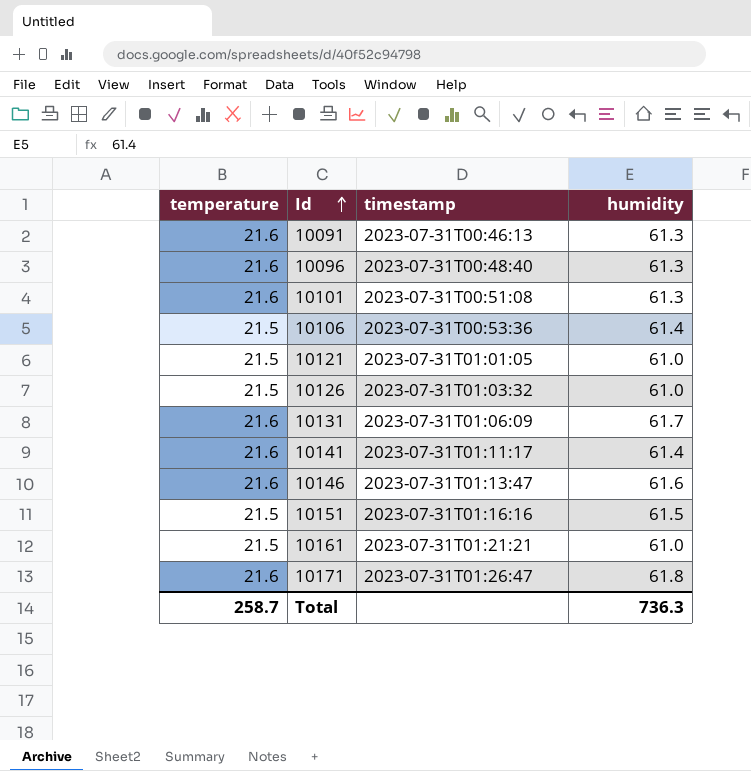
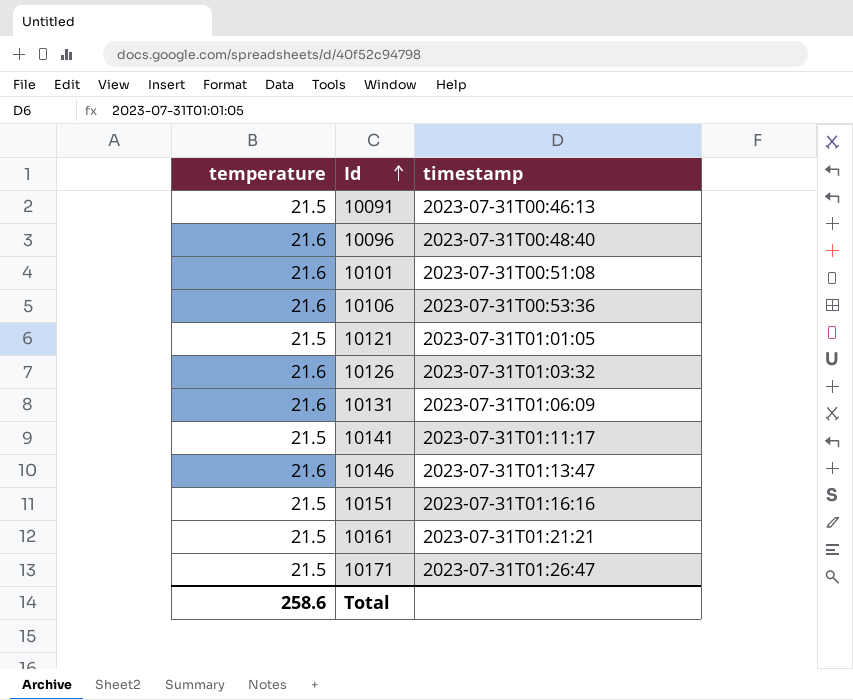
column humidity | position: 4 -> none
10091 | temperature: 21.6 -> 21.5
10106 | temperature: 21.5 -> 21.6
10126 | temperature: 21.5 -> 21.6
10141 | temperature: 21.6 -> 21.5
10171 | temperature: 21.6 -> 21.5
Total | temperature: 258.7 -> 258.6

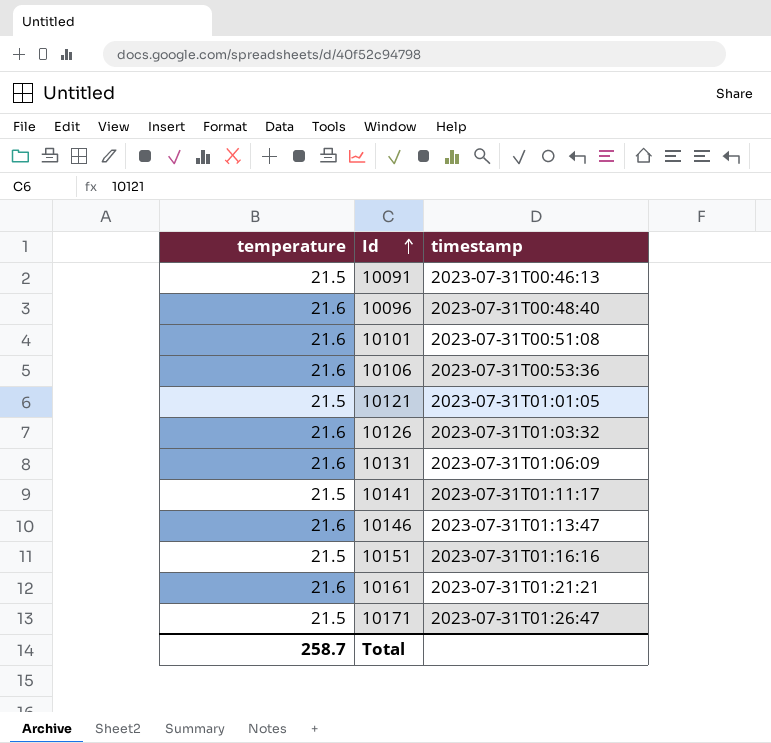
10161 | temperature: 21.5 -> 21.6
Total | temperature: 258.6 -> 258.7

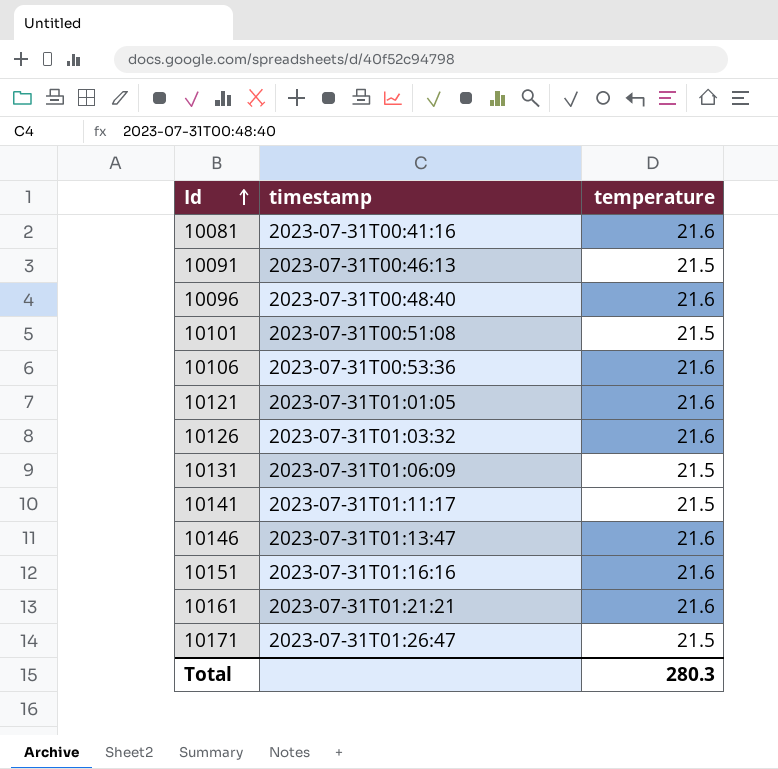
column temperature | position: 1 -> 3
row 10081: none -> 2023-07-31T00:41:16 | 21.6
10101 | temperature: 21.6 -> 21.5
10121 | temperature: 21.5 -> 21.6
10131 | temperature: 21.6 -> 21.5
10151 | temperature: 21.5 -> 21.6
Total | temperature: 258.7 -> 280.3

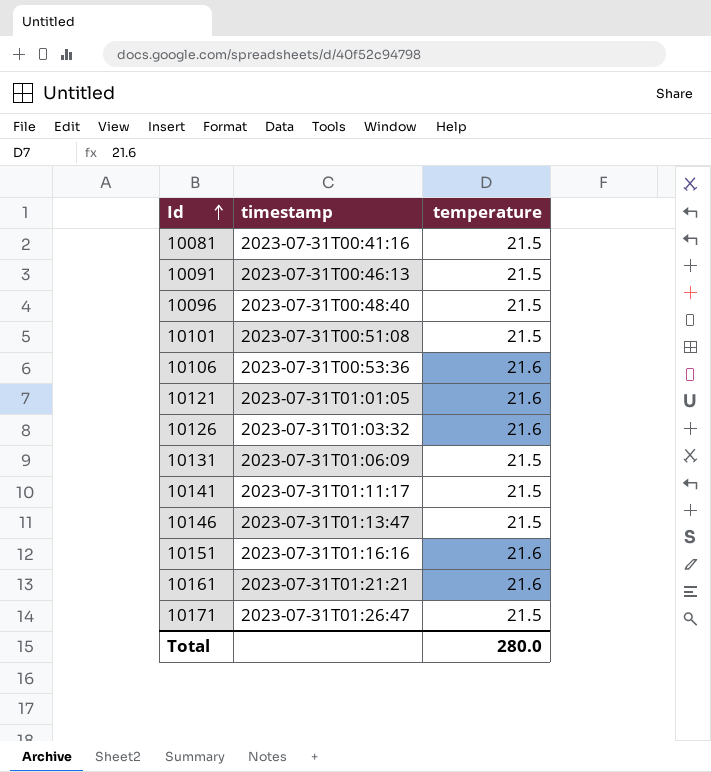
10081 | temperature: 21.6 -> 21.5
10096 | temperature: 21.6 -> 21.5
10146 | temperature: 21.6 -> 21.5
Total | temperature: 280.3 -> 280.0

